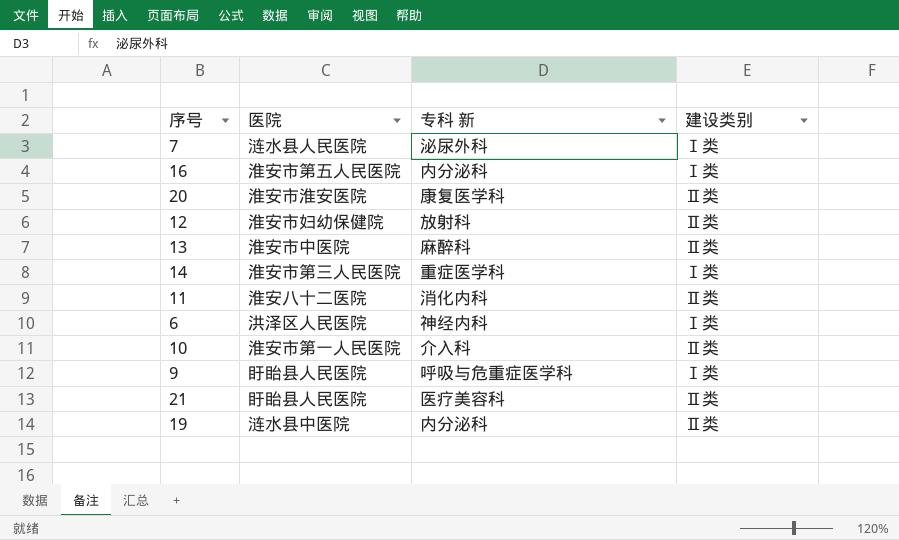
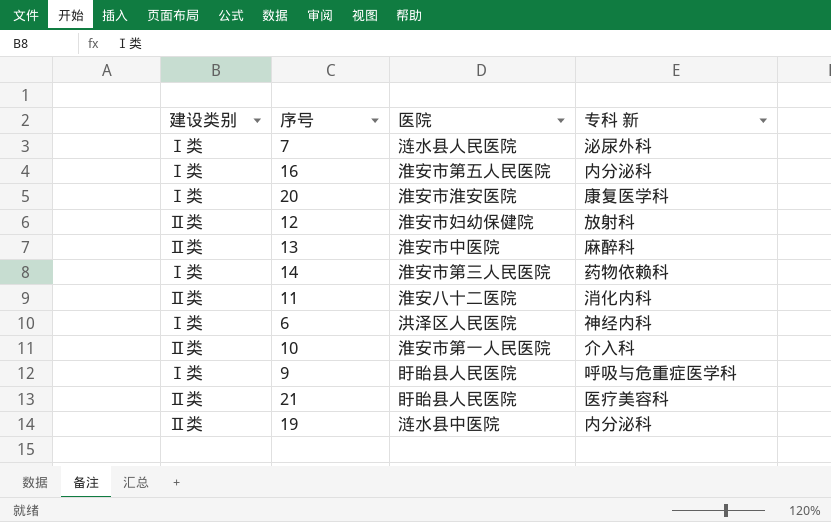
column 建设类别 | position: 4 -> 1
20 | 建设类别: Ⅱ类 -> Ⅰ类
14 | 专科 新: 重症医学科 -> 药物依赖科

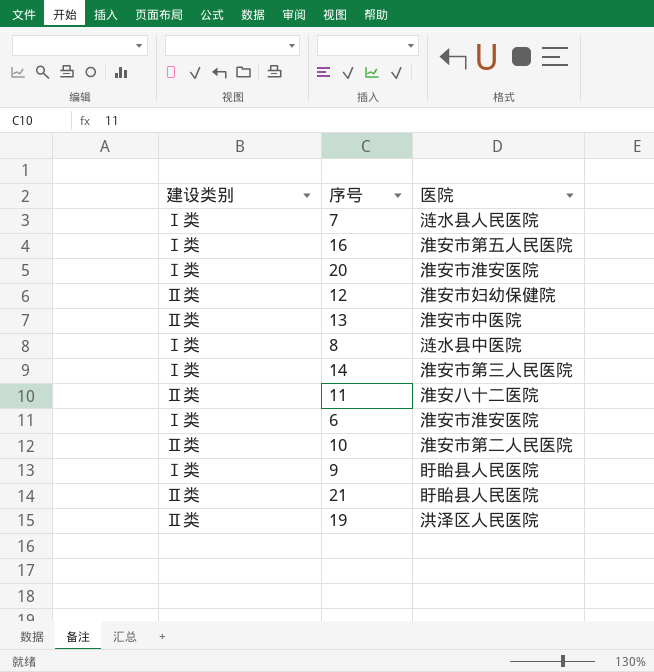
column 专科 新 | position: 4 -> none
row 8: none -> Ⅰ类 | 涟水县中医院
6 | 医院: 洪泽区人民医院 -> 淮安市淮安医院
10 | 医院: 淮安市第一人民医院 -> 淮安市第二人民医院
19 | 医院: 涟水县中医院 -> 洪泽区人民医院

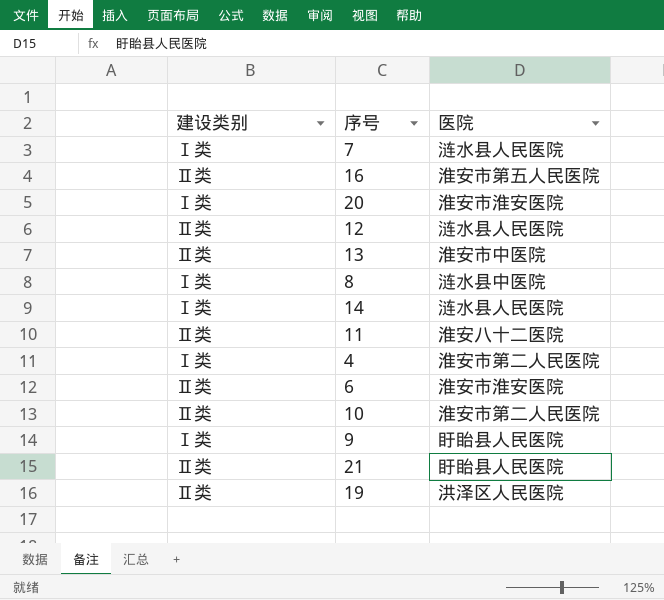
16 | 建设类别: Ⅰ类 -> Ⅱ类
12 | 医院: 淮安市妇幼保健院 -> 涟水县人民医院
14 | 医院: 淮安市第三人民医院 -> 涟水县人民医院
row 4: none -> Ⅰ类 | 淮安市第二人民医院
6 | 建设类别: Ⅰ类 -> Ⅱ类

